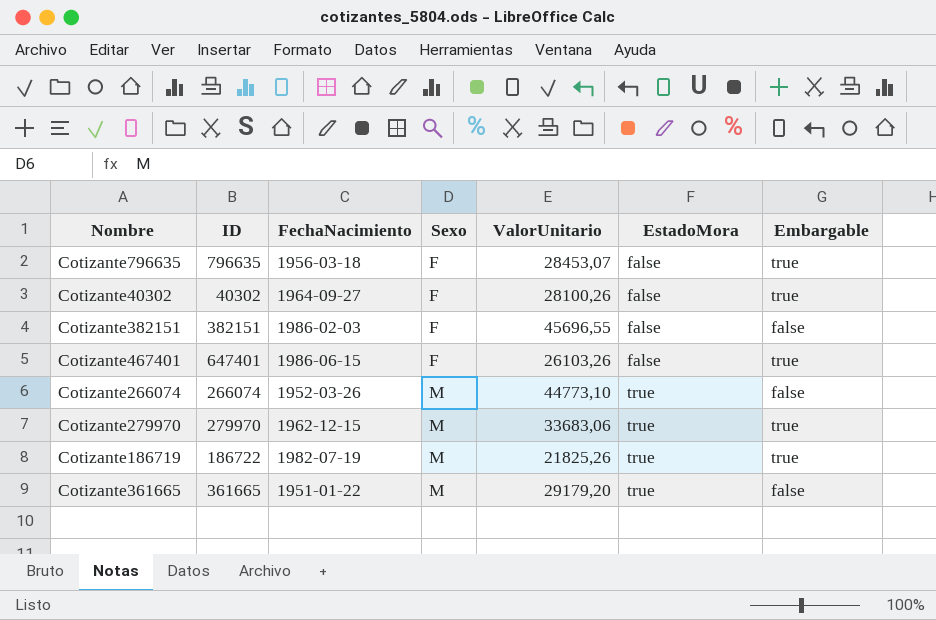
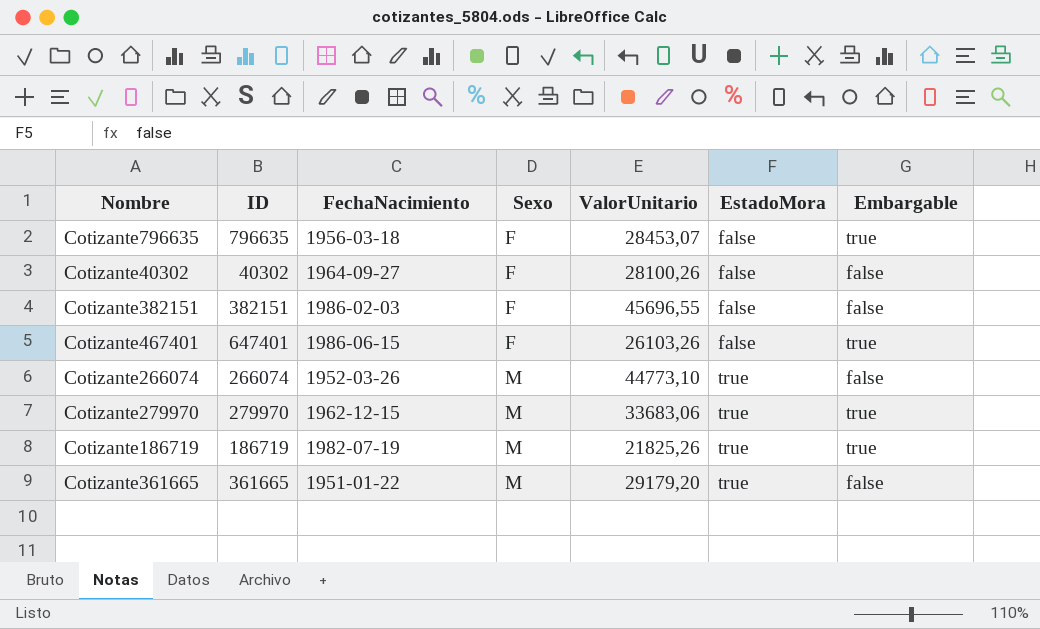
Cotizante40302 | Embargable: true -> false
Cotizante186719 | ID: 186722 -> 186719

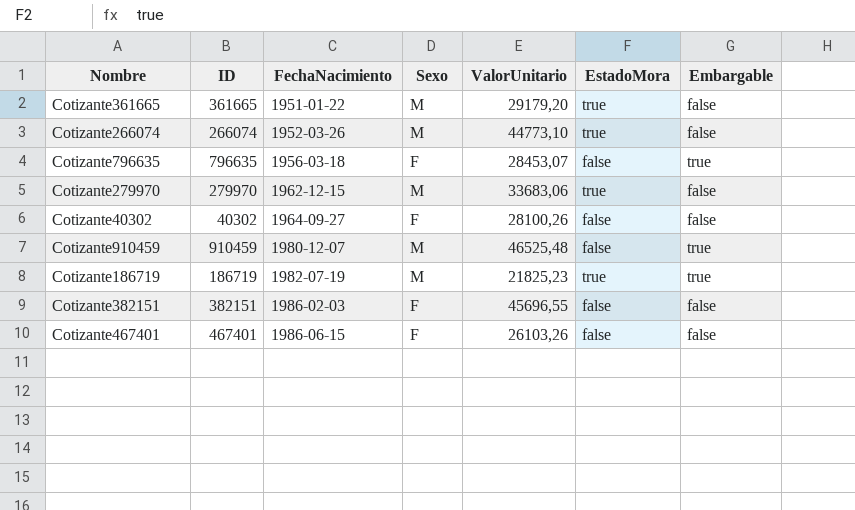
row order: Sexo ascending -> FechaNacimiento ascending
Cotizante279970 | Embargable: true -> false
row Cotizante910459: none -> 910459 | 1980-12-07 | M | 46525,48 | false | true
Cotizante186719 | ValorUnitario: 21825,26 -> 21825,23
Cotizante467401 | ID: 647401 -> 467401
Cotizante467401 | Embargable: true -> false

